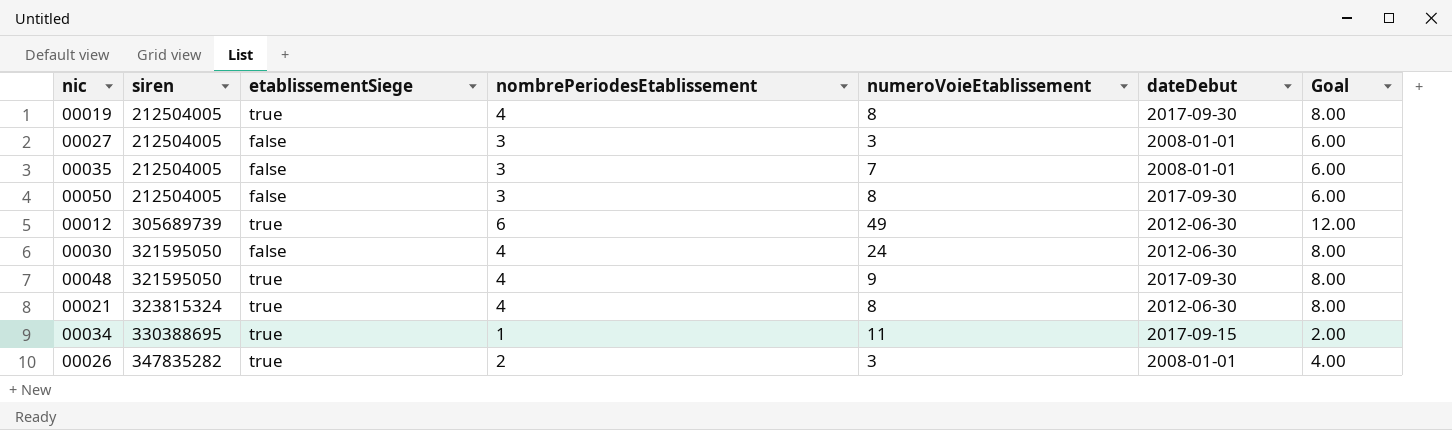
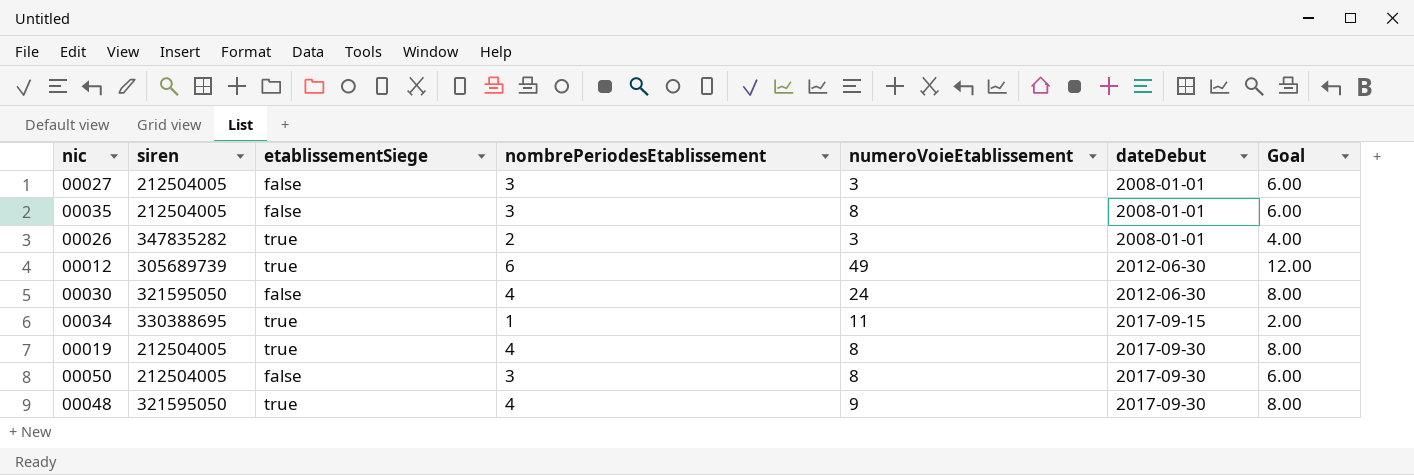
row order: siren ascending -> dateDebut ascending
row 00021: 323815324 | true | 4 | 8 | 2012-06-30 | 8.00 -> none
00035 | numeroVoieEtablissement: 7 -> 8

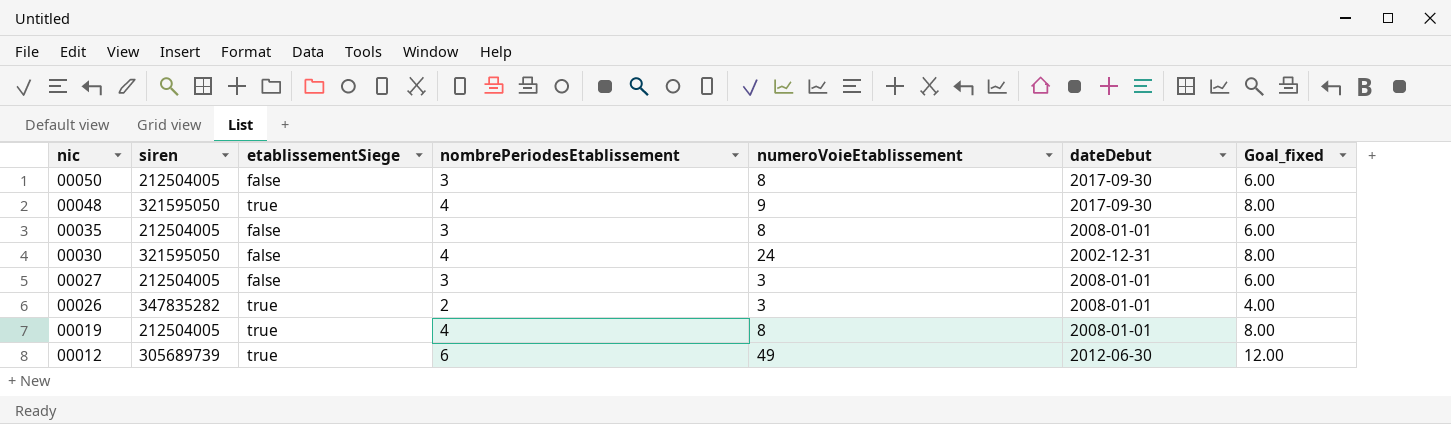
row order: dateDebut ascending -> nic descending
column name: Goal -> Goal_fixed
row 00034: 330388695 | true | 1 | 11 | 2017-09-15 | 2.00 -> none
00030 | dateDebut: 2012-06-30 -> 2002-12-31
00019 | dateDebut: 2017-09-30 -> 2008-01-01

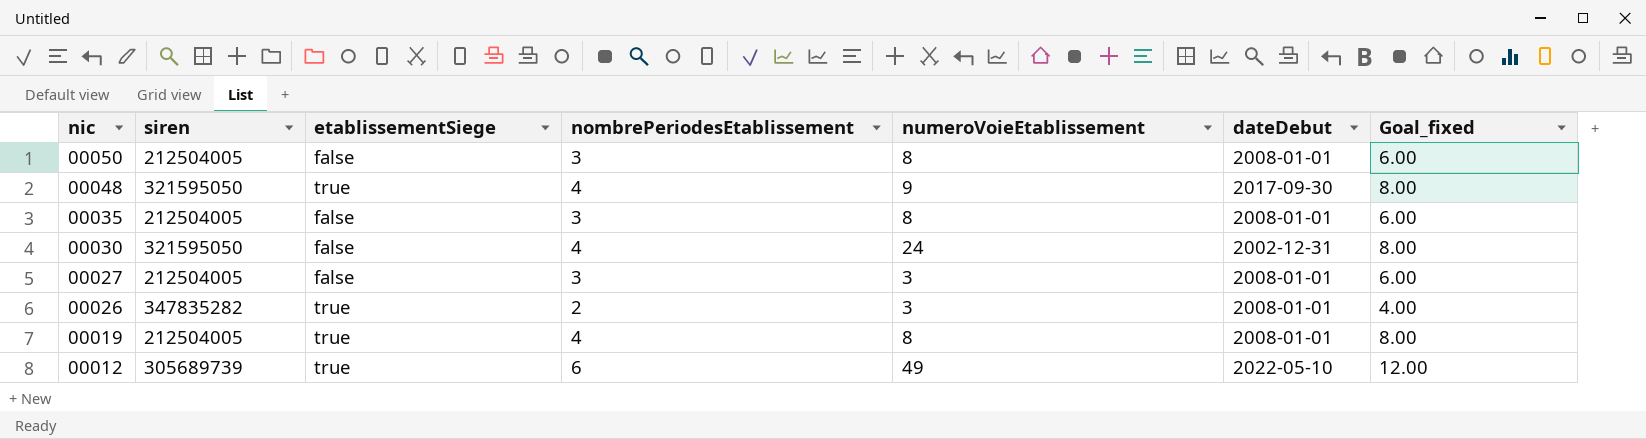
00050 | dateDebut: 2017-09-30 -> 2008-01-01
00012 | dateDebut: 2012-06-30 -> 2022-05-10

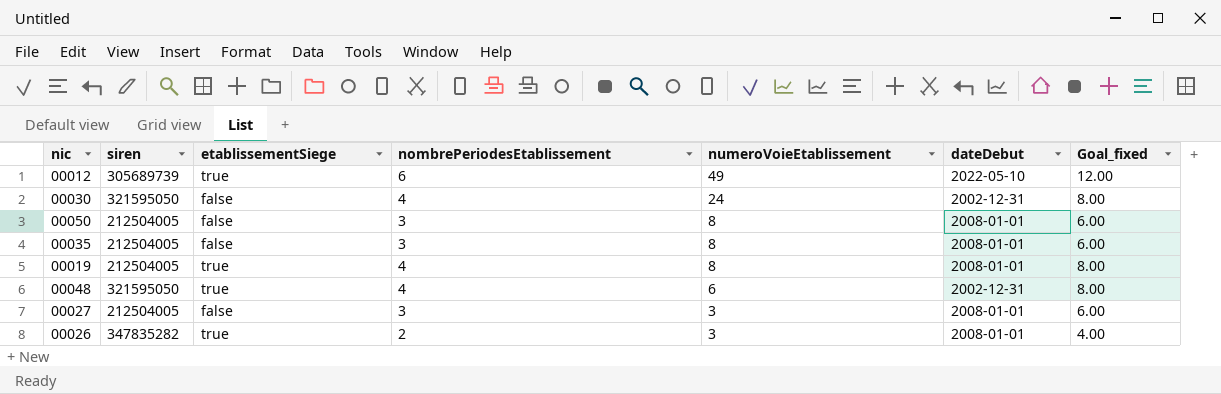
row order: nic descending -> numeroVoieEtablissement descending
00048 | numeroVoieEtablissement: 9 -> 6
00048 | dateDebut: 2017-09-30 -> 2002-12-31

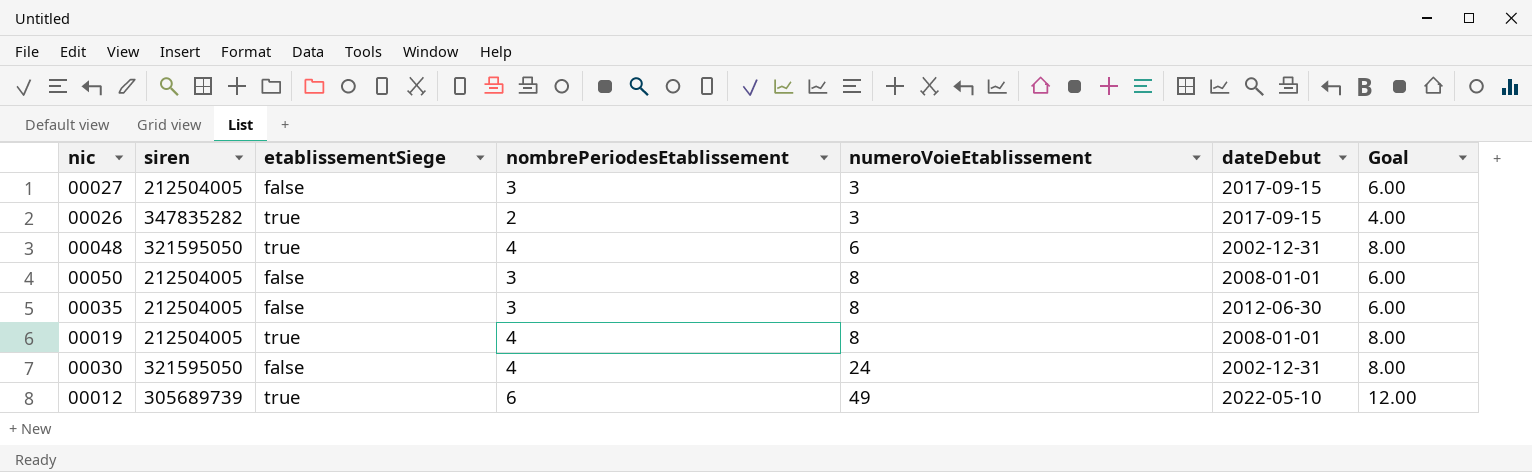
row order: numeroVoieEtablissement descending -> numeroVoieEtablissement ascending
column name: Goal_fixed -> Goal
00027 | dateDebut: 2008-01-01 -> 2017-09-15
00026 | dateDebut: 2008-01-01 -> 2017-09-15
00035 | dateDebut: 2008-01-01 -> 2012-06-30

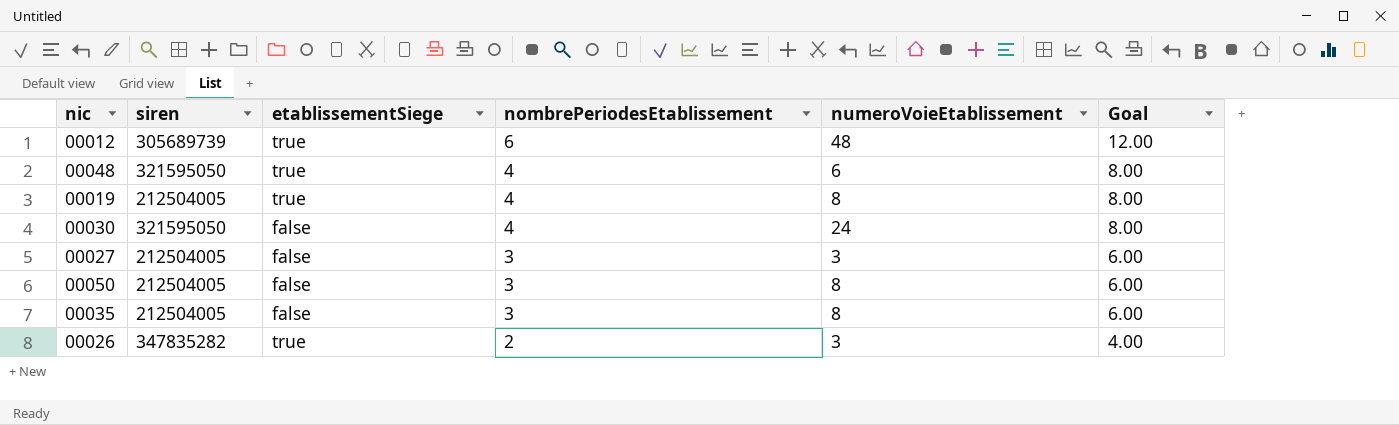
row order: numeroVoieEtablissement ascending -> nombrePeriodesEtablissement descending
column dateDebut | position: 6 -> none
00012 | numeroVoieEtablissement: 49 -> 48

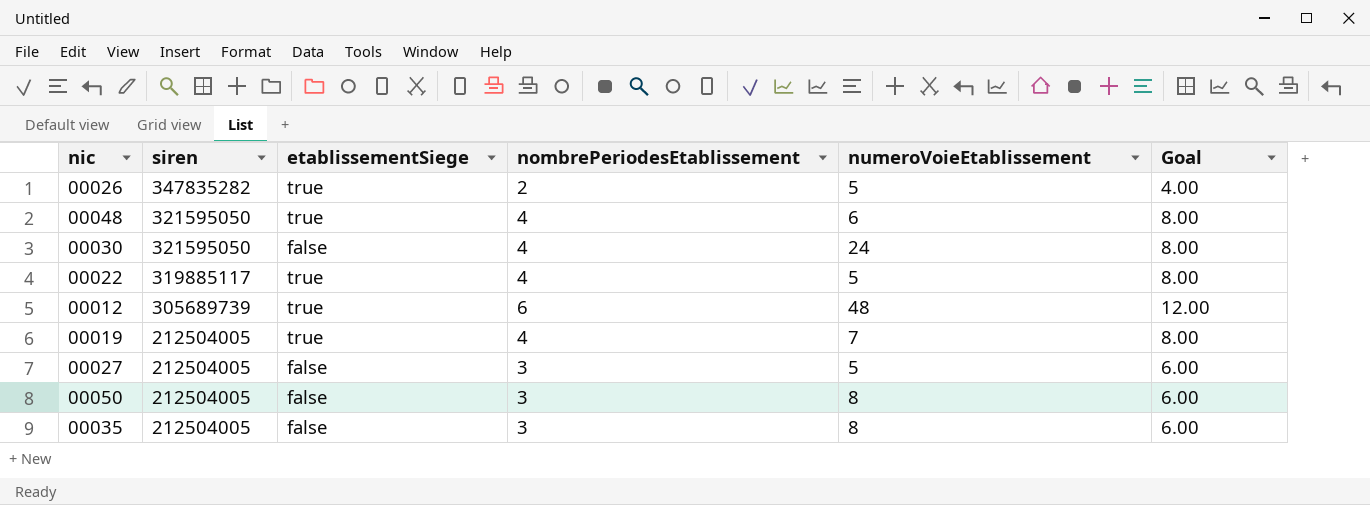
row order: nombrePeriodesEtablissement descending -> siren descending
00026 | numeroVoieEtablissement: 3 -> 5
row 00022: none -> 319885117 | true | 4 | 5 | 8.00
00019 | numeroVoieEtablissement: 8 -> 7
00027 | numeroVoieEtablissement: 3 -> 5

